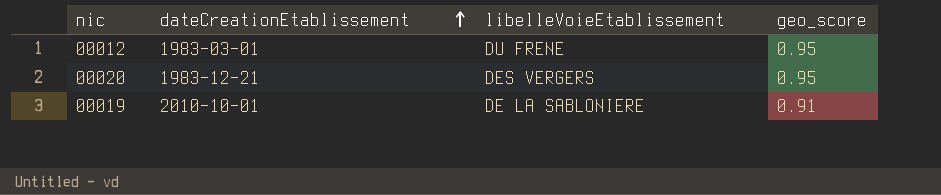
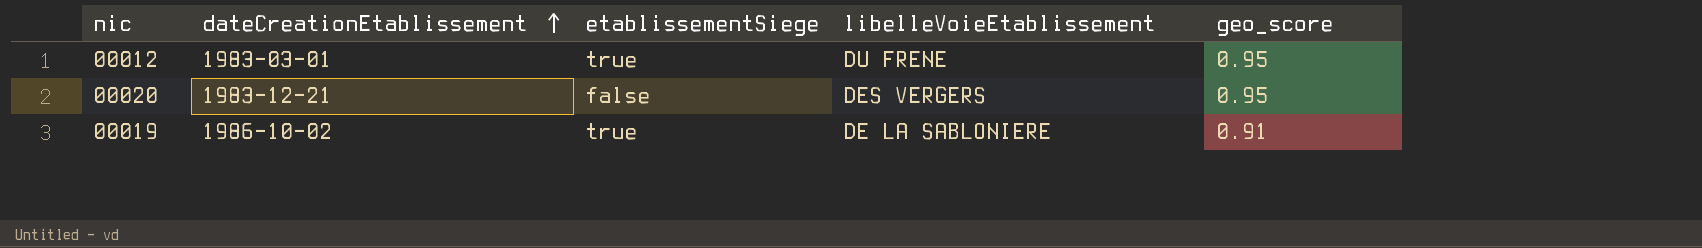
column etablissementSiege | position: none -> 3
00019 | dateCreationEtablissement: 2010-10-01 -> 1986-10-02

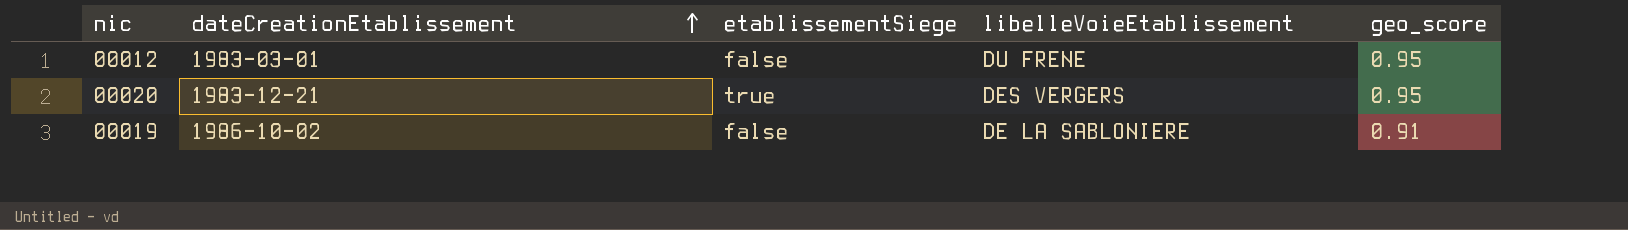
00012 | etablissementSiege: true -> false
00020 | etablissementSiege: false -> true
00019 | etablissementSiege: true -> false

